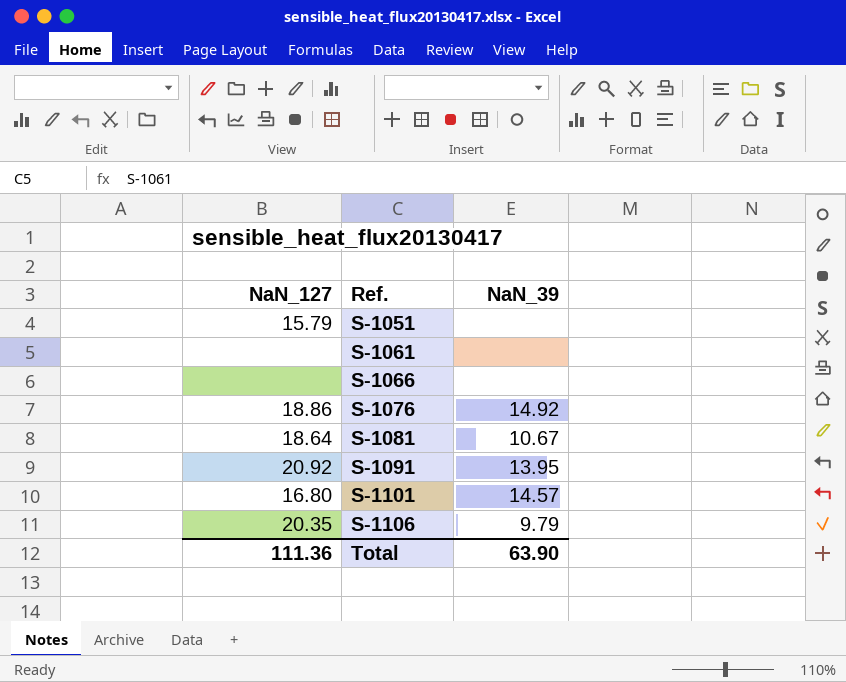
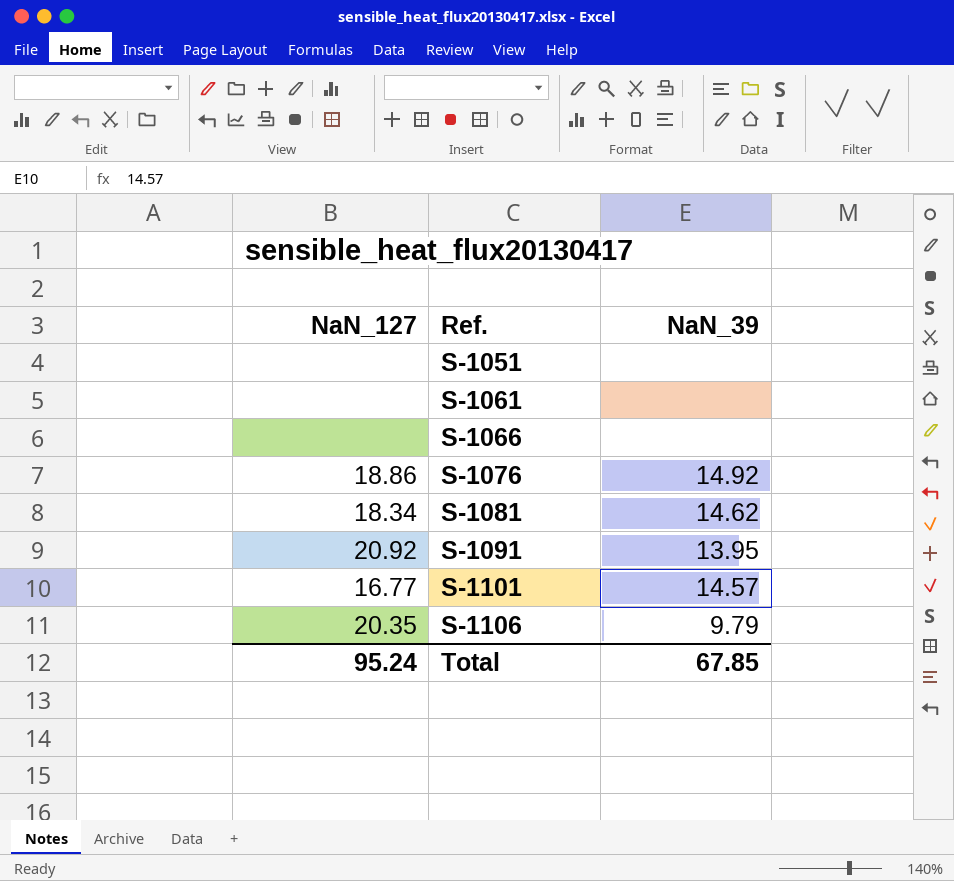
S-1051 | NaN_127: 15.79 -> none
S-1081 | NaN_127: 18.64 -> 18.34
S-1081 | NaN_39: 10.67 -> 14.62
S-1101 | NaN_127: 16.80 -> 16.77
Total | NaN_127: 111.36 -> 95.24
Total | NaN_39: 63.90 -> 67.85

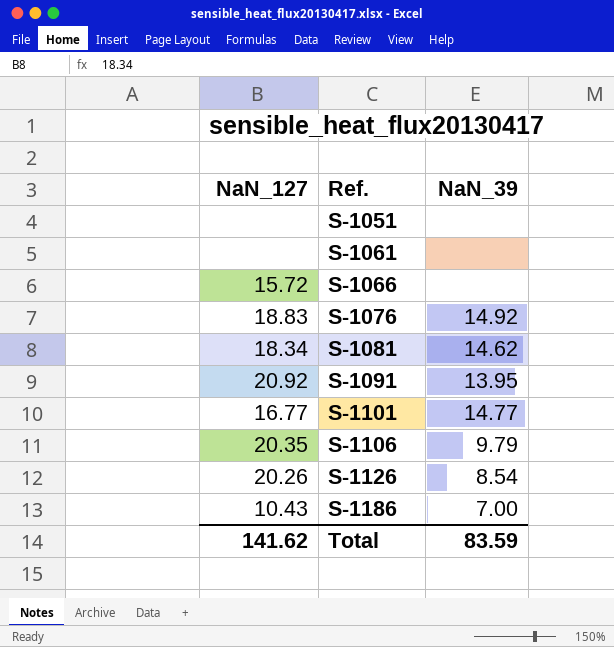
S-1066 | NaN_127: none -> 15.72
S-1076 | NaN_127: 18.86 -> 18.83
S-1101 | NaN_39: 14.57 -> 14.77
row S-1126: none -> 20.26 | 8.54
row S-1186: none -> 10.43 | 7.00
Total | NaN_127: 95.24 -> 141.62
Total | NaN_39: 67.85 -> 83.59

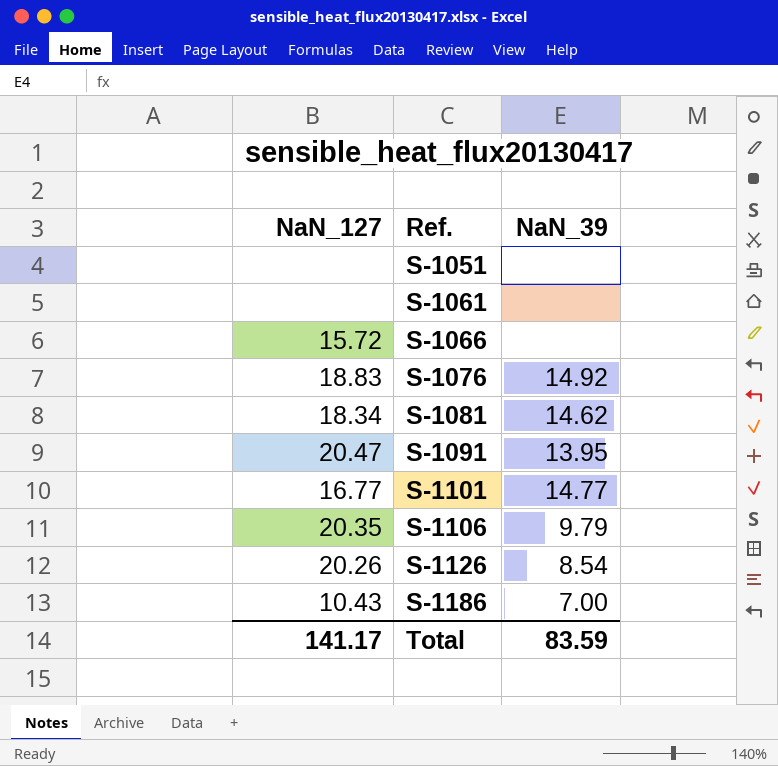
S-1091 | NaN_127: 20.92 -> 20.47
Total | NaN_127: 141.62 -> 141.17

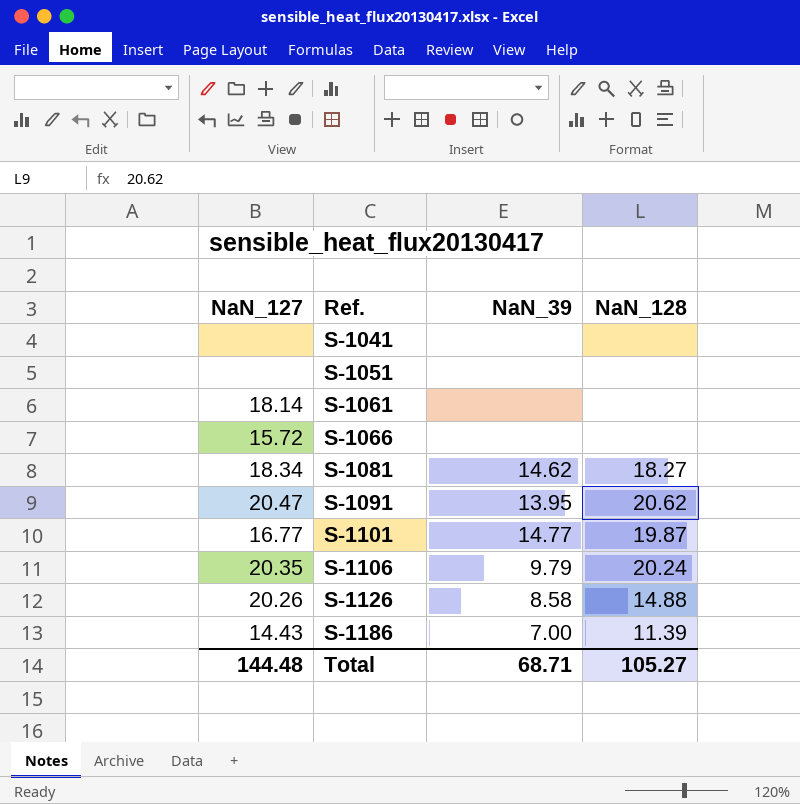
column NaN_128 | position: none -> 4
row S-1076: 18.83 | 14.92 -> none
row S-1041: none -> none | none | none
S-1061 | NaN_127: none -> 18.14
S-1126 | NaN_39: 8.54 -> 8.58
S-1186 | NaN_127: 10.43 -> 14.43
Total | NaN_127: 141.17 -> 144.48
Total | NaN_39: 83.59 -> 68.71

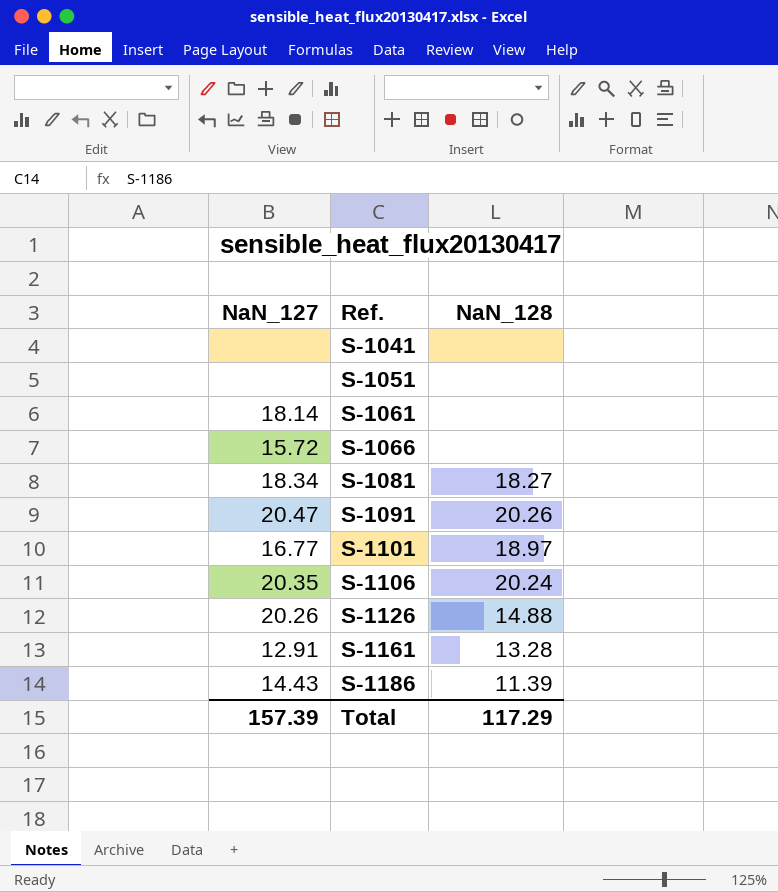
column NaN_39 | position: 3 -> none
S-1091 | NaN_128: 20.62 -> 20.26
S-1101 | NaN_128: 19.87 -> 18.97
row S-1161: none -> 12.91 | 13.28
Total | NaN_127: 144.48 -> 157.39
Total | NaN_128: 105.27 -> 117.29

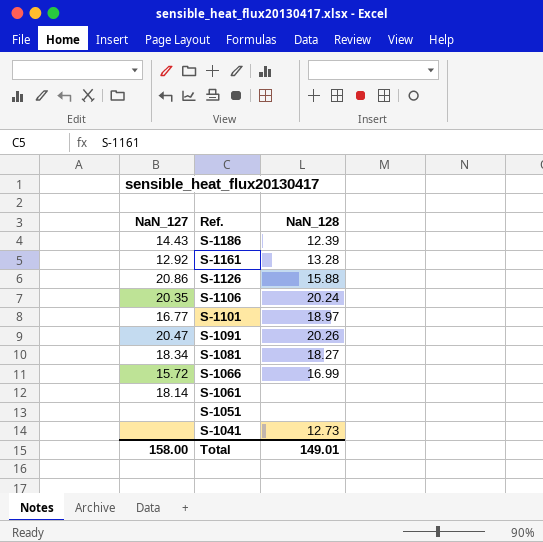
row order: Ref. ascending -> Ref. descending
S-1186 | NaN_128: 11.39 -> 12.39
S-1161 | NaN_127: 12.91 -> 12.92
S-1126 | NaN_127: 20.26 -> 20.86
S-1126 | NaN_128: 14.88 -> 15.88
S-1066 | NaN_128: none -> 16.99
S-1041 | NaN_128: none -> 12.73
Total | NaN_127: 157.39 -> 158.00
Total | NaN_128: 117.29 -> 149.01

